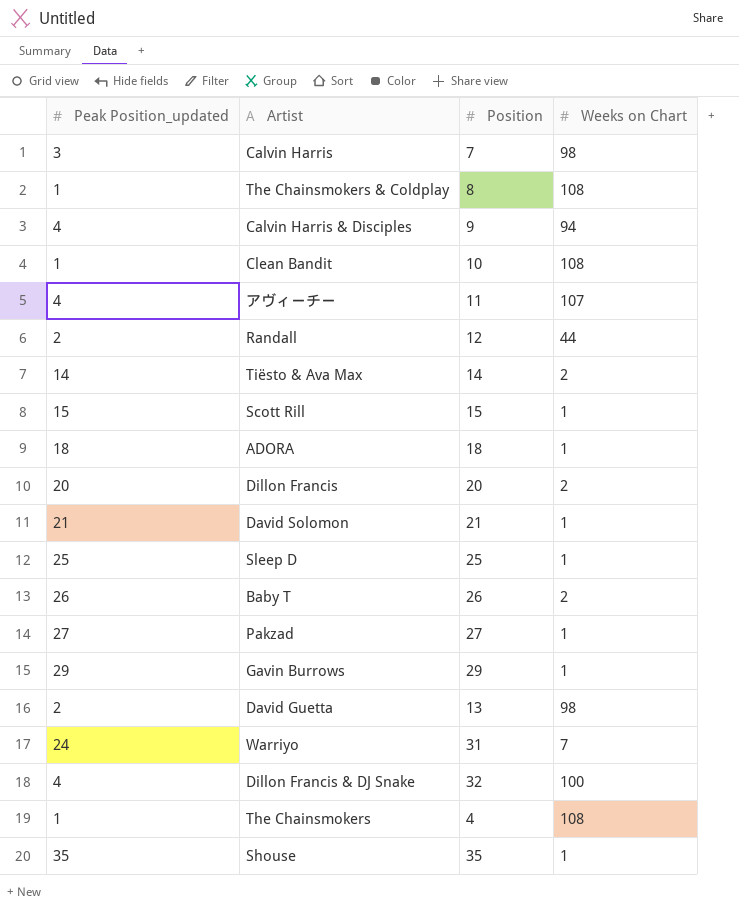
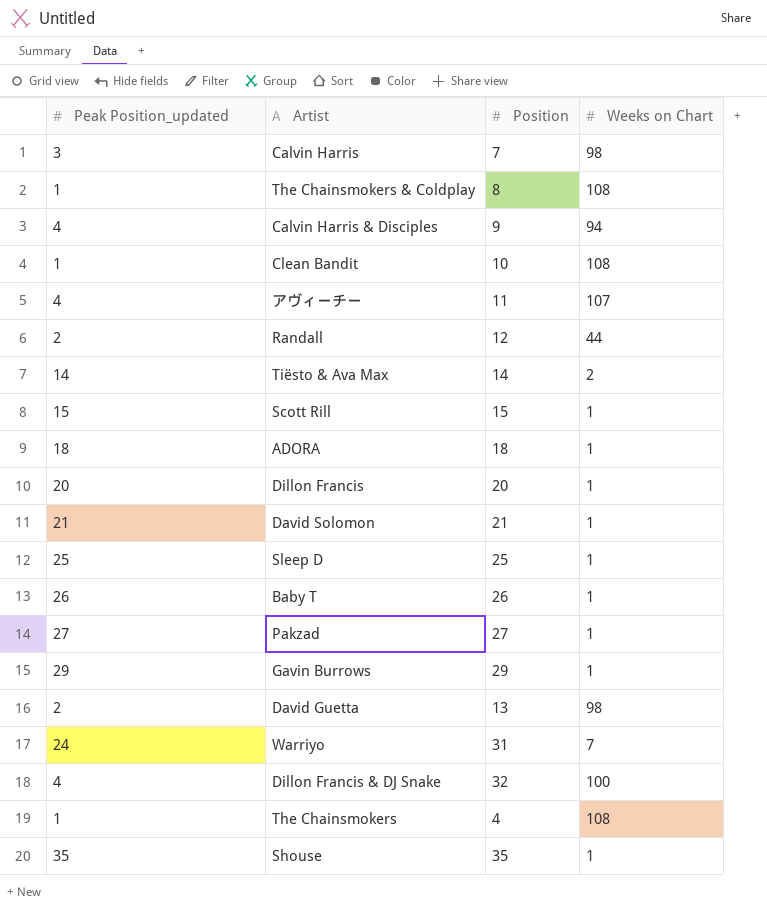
Dillon Francis | Weeks on Chart: 2 -> 1
Baby T | Weeks on Chart: 2 -> 1

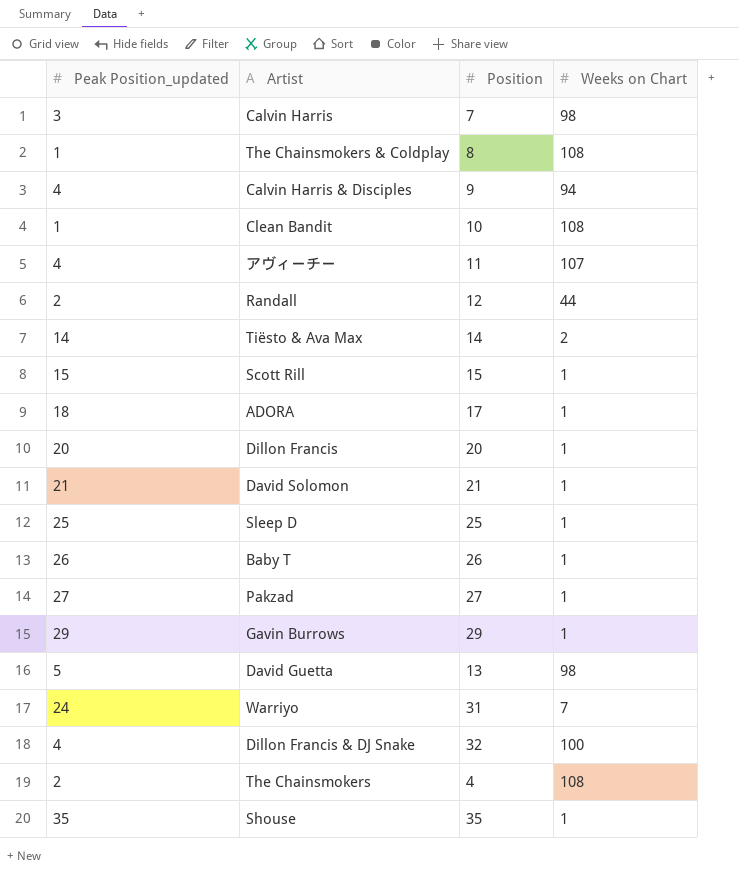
ADORA | Position: 18 -> 17
David Guetta | Peak Position_updated: 2 -> 5
The Chainsmokers | Peak Position_updated: 1 -> 2

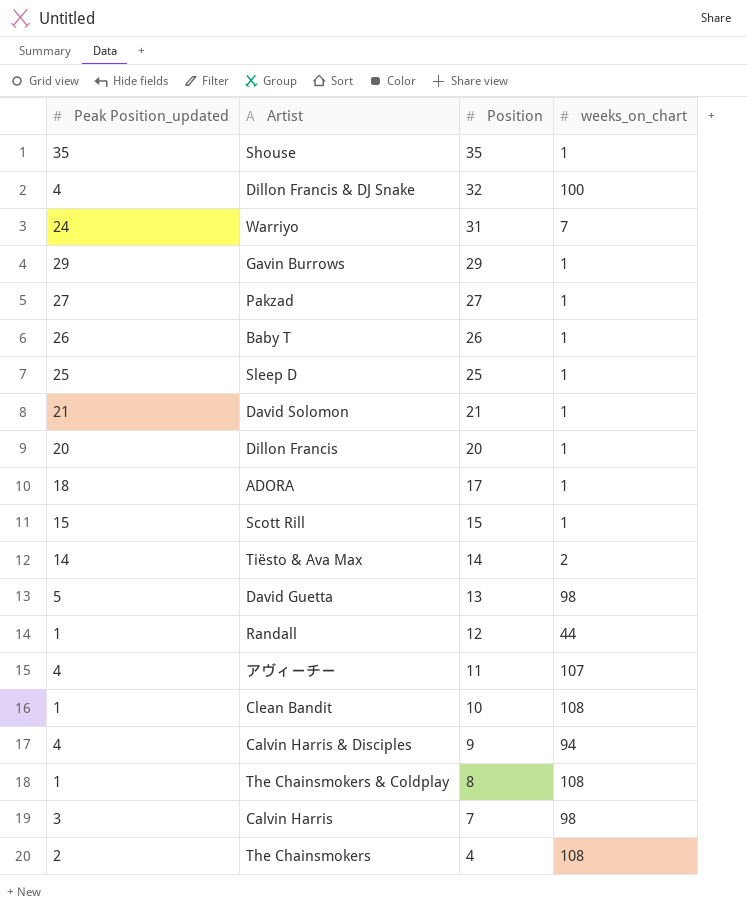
row order: none -> Position descending
column name: Weeks on Chart -> weeks_on_chart
Randall | Peak Position_updated: 2 -> 1

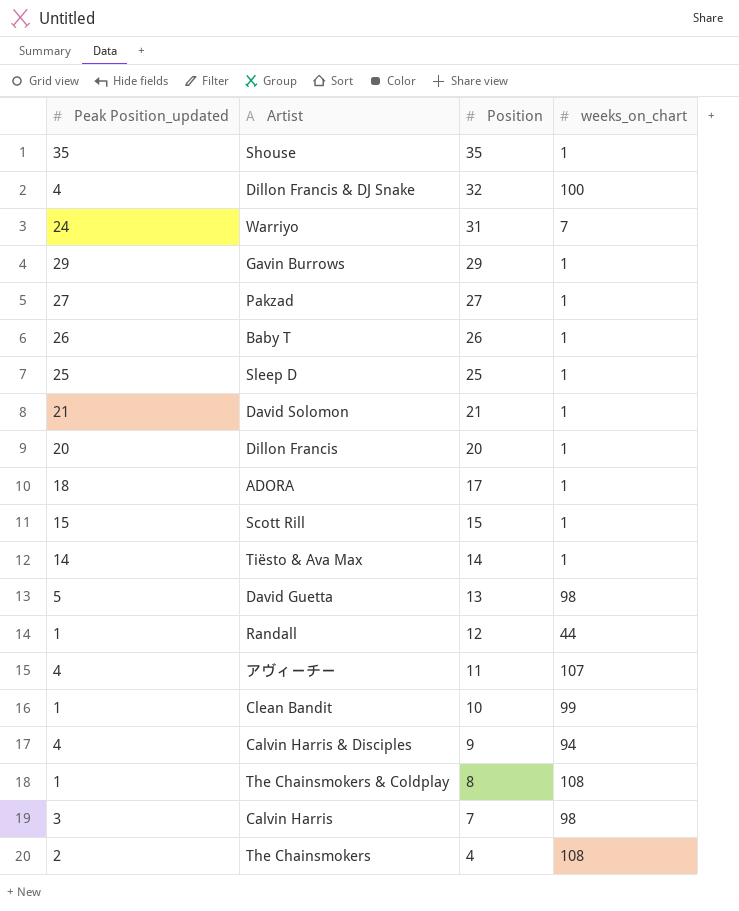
Tiësto & Ava Max | weeks_on_chart: 2 -> 1
Clean Bandit | weeks_on_chart: 108 -> 99

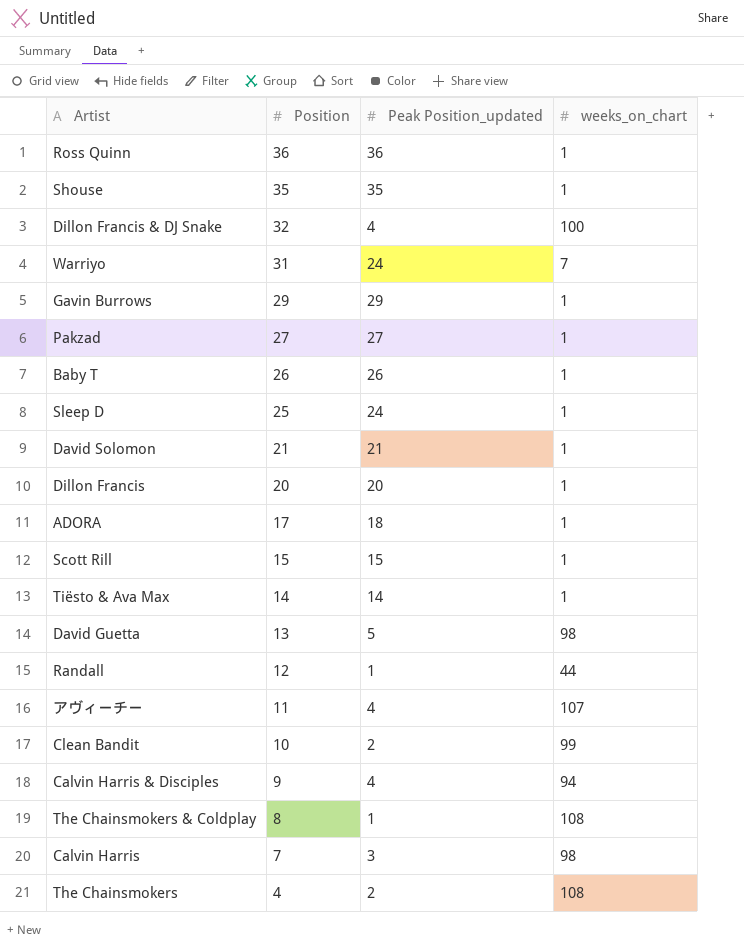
column Peak Position_updated | position: 1 -> 3
row Ross Quinn: none -> 36 | 36 | 1
Sleep D | Peak Position_updated: 25 -> 24
Clean Bandit | Peak Position_updated: 1 -> 2

